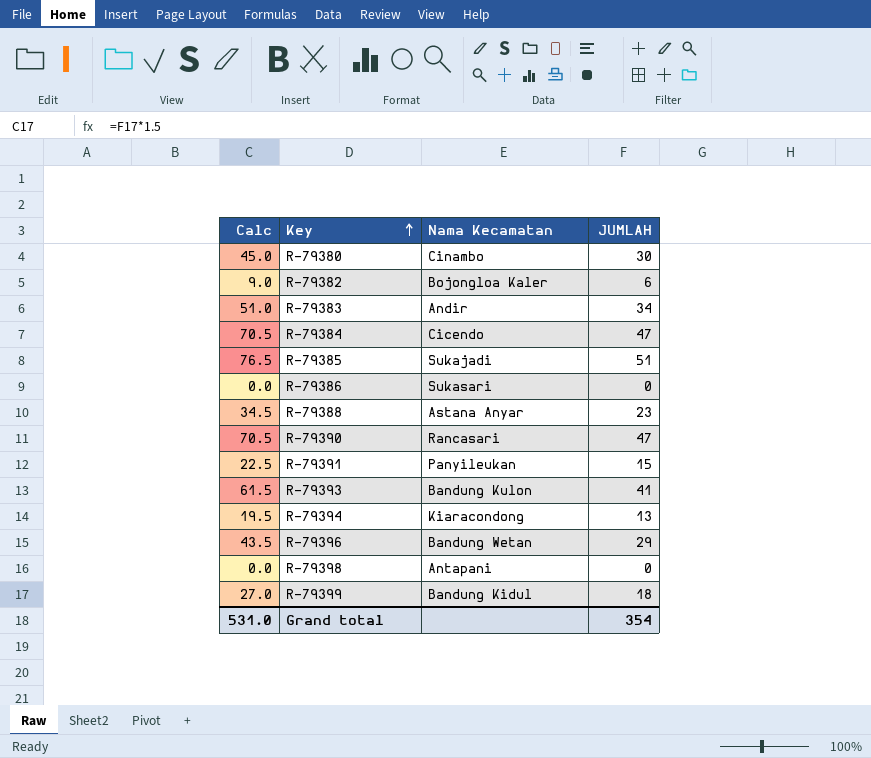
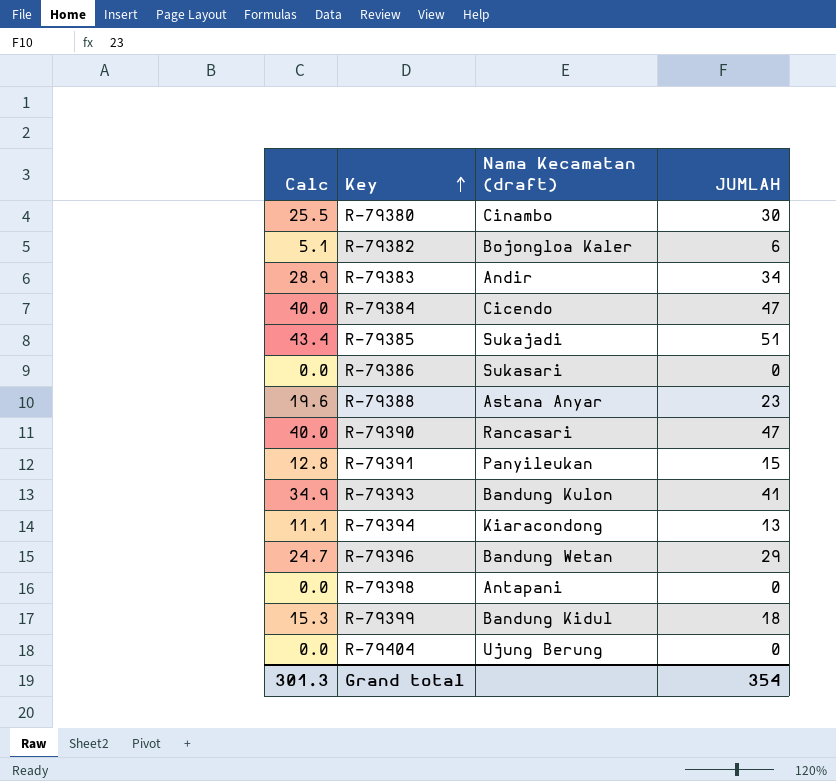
column Calc | formula: [JUMLAH] * 1.5 -> [JUMLAH] * 0.85
column name: Nama Kecamatan -> Nama Kecamatan (draft)
row R-79404: none -> 0.0 | Ujung Berung | 0
Grand total | Calc: 531.0 -> 301.3

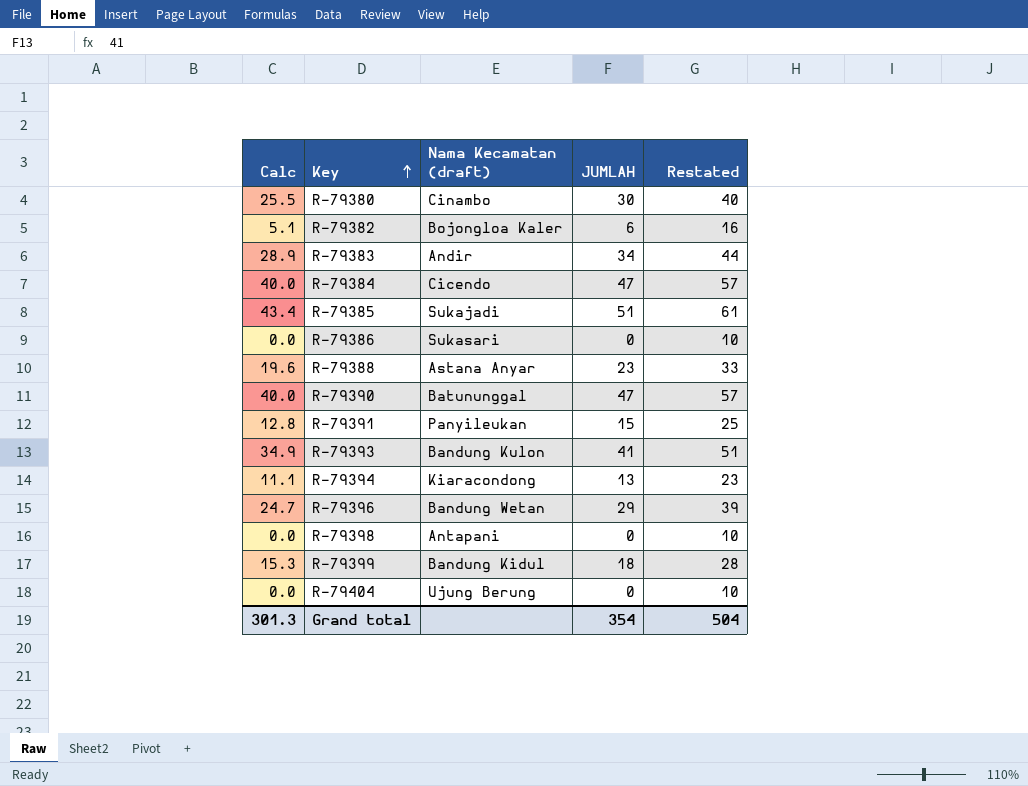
column Restated | formula: none -> [JUMLAH] + 10
R-79390 | Nama Kecamatan (draft): Rancasari -> Batununggal

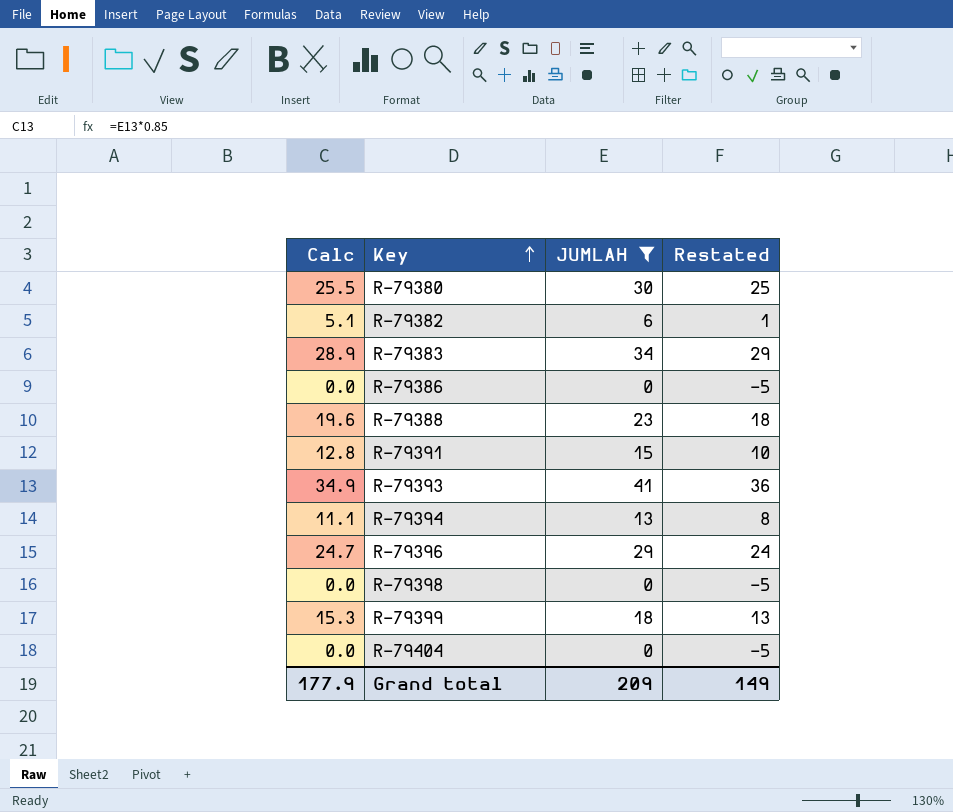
filter: none -> JUMLAH <= 41
column Nama Kecamatan (draft) | position: 3 -> none
column Restated | formula: [JUMLAH] + 10 -> [JUMLAH] - 5
Grand total | Calc: 301.3 -> 177.9
Grand total | JUMLAH: 354 -> 209
Grand total | Restated: 504 -> 149

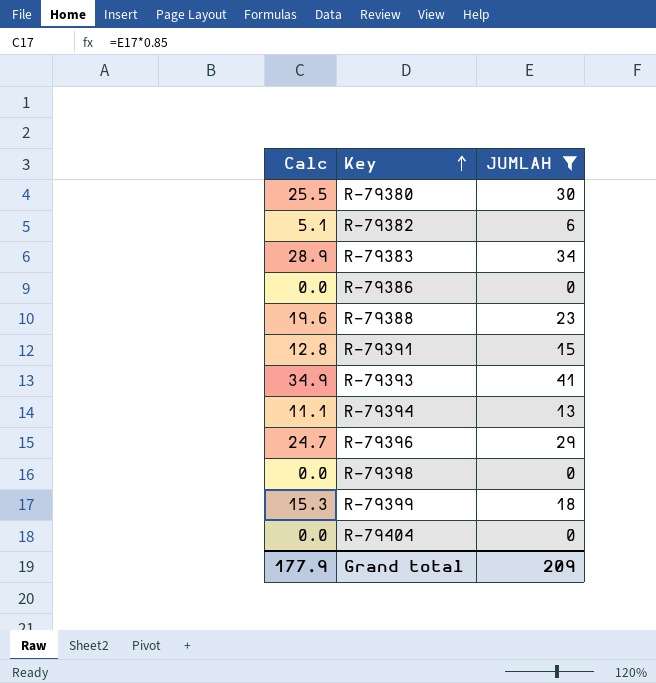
column Restated | formula: [JUMLAH] - 5 -> none

